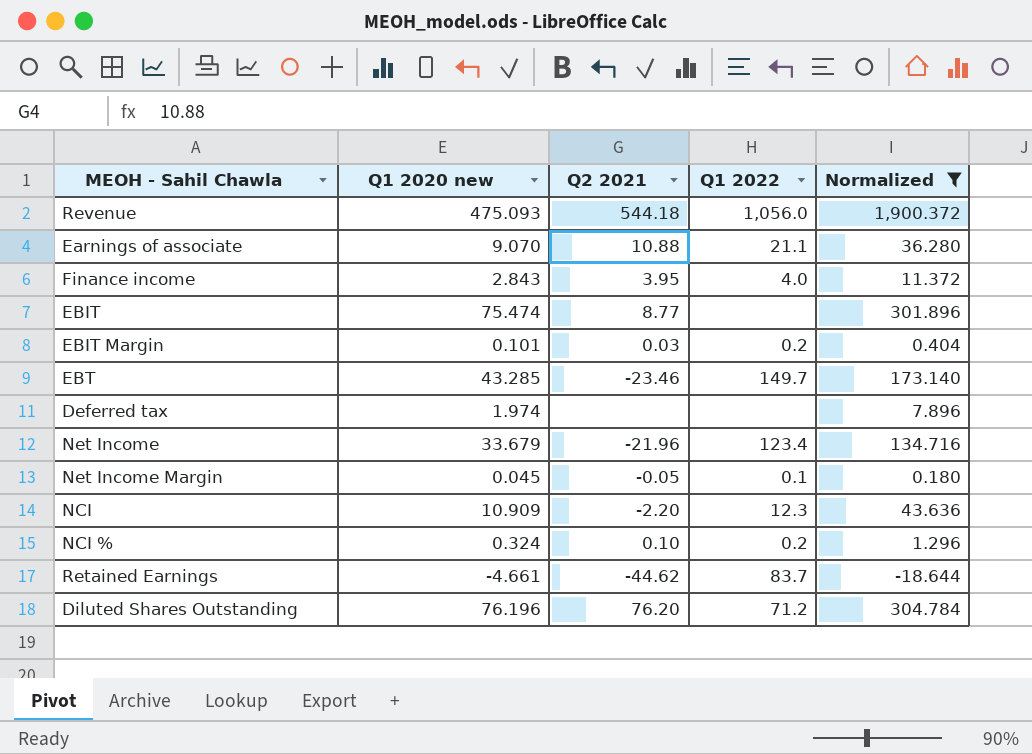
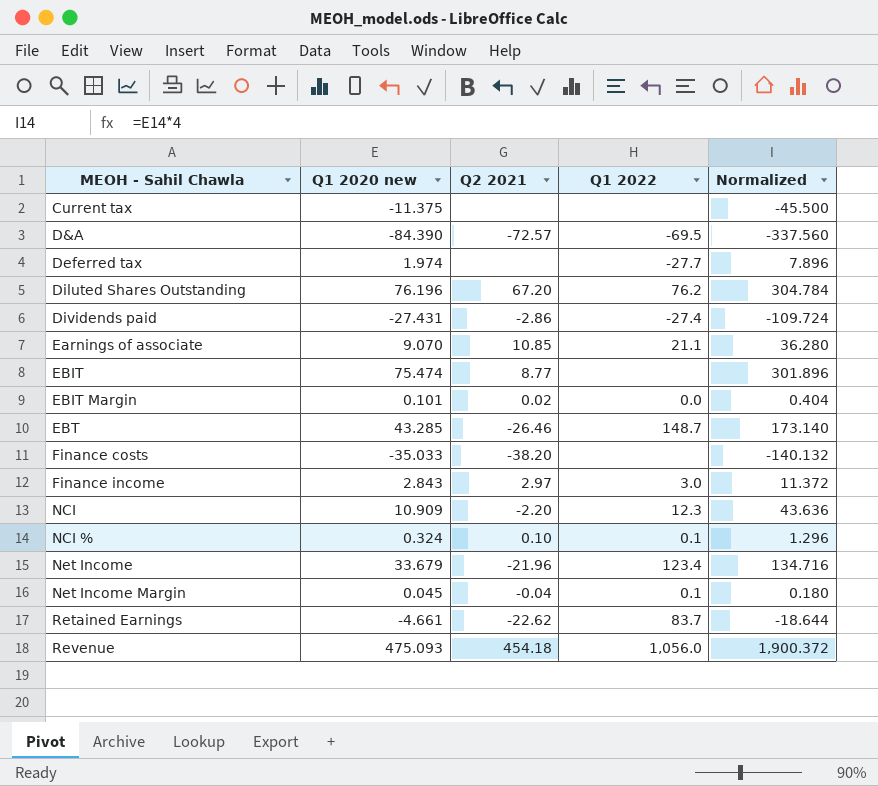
filter: Normalized >= -18.644 -> none
row order: none -> MEOH - Sahil Chawla ascending
Deferred tax | Q1 2022: none -> -27.7
Diluted Shares Outstanding | Q2 2021: 76.20 -> 67.20
Diluted Shares Outstanding | Q1 2022: 71.2 -> 76.2
Earnings of associate | Q2 2021: 10.88 -> 10.85
EBIT Margin | Q2 2021: 0.03 -> 0.02
EBIT Margin | Q1 2022: 0.2 -> 0.0
EBT | Q2 2021: -23.46 -> -26.46
EBT | Q1 2022: 149.7 -> 148.7
Finance income | Q2 2021: 3.95 -> 2.97
Finance income | Q1 2022: 4.0 -> 3.0
NCI % | Q1 2022: 0.2 -> 0.1
Net Income Margin | Q2 2021: -0.05 -> -0.04
Retained Earnings | Q2 2021: -44.62 -> -22.62
Revenue | Q2 2021: 544.18 -> 454.18

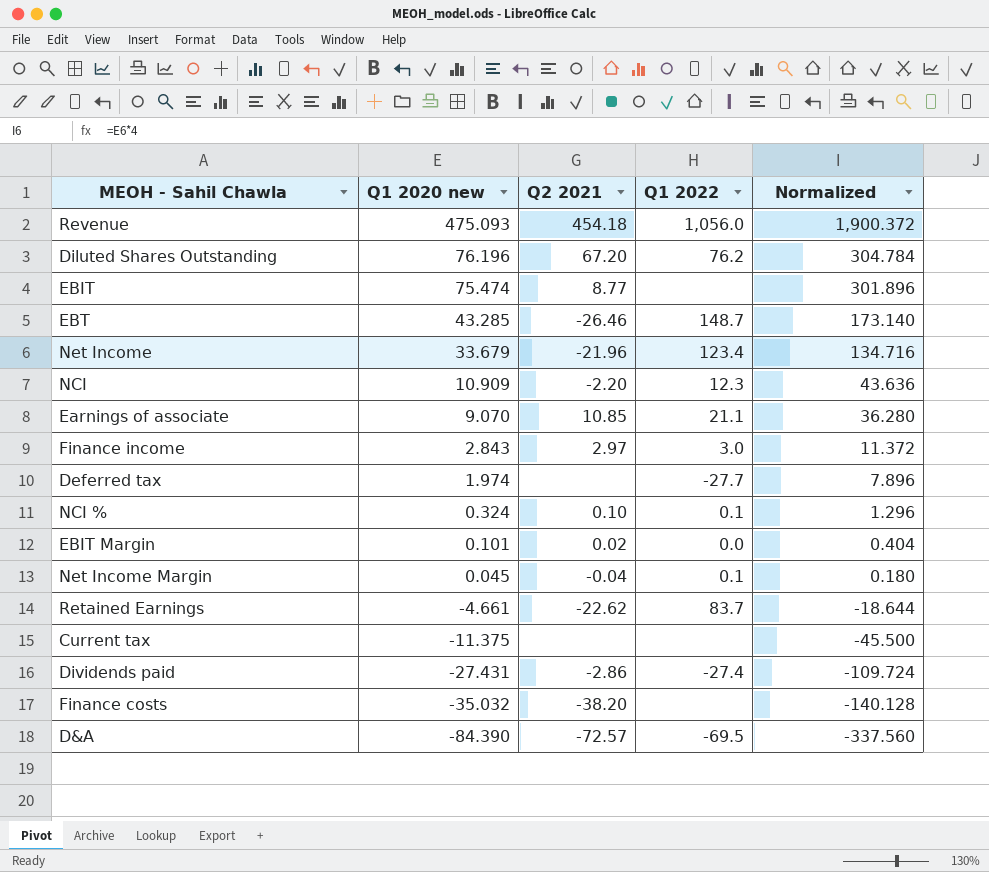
row order: MEOH - Sahil Chawla ascending -> Q1 2020 new descending
Finance costs | Q1 2020 new: -35.033 -> -35.032
Finance costs | Normalized: -140.132 -> -140.128

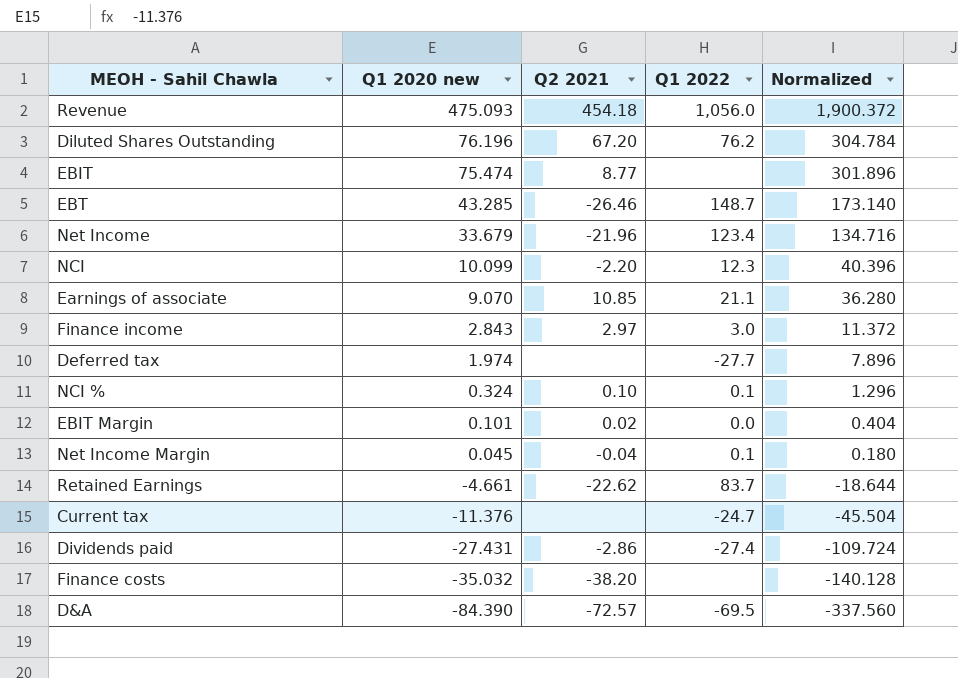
NCI | Q1 2020 new: 10.909 -> 10.099
NCI | Normalized: 43.636 -> 40.396
Current tax | Q1 2020 new: -11.375 -> -11.376
Current tax | Q1 2022: none -> -24.7
Current tax | Normalized: -45.500 -> -45.504

